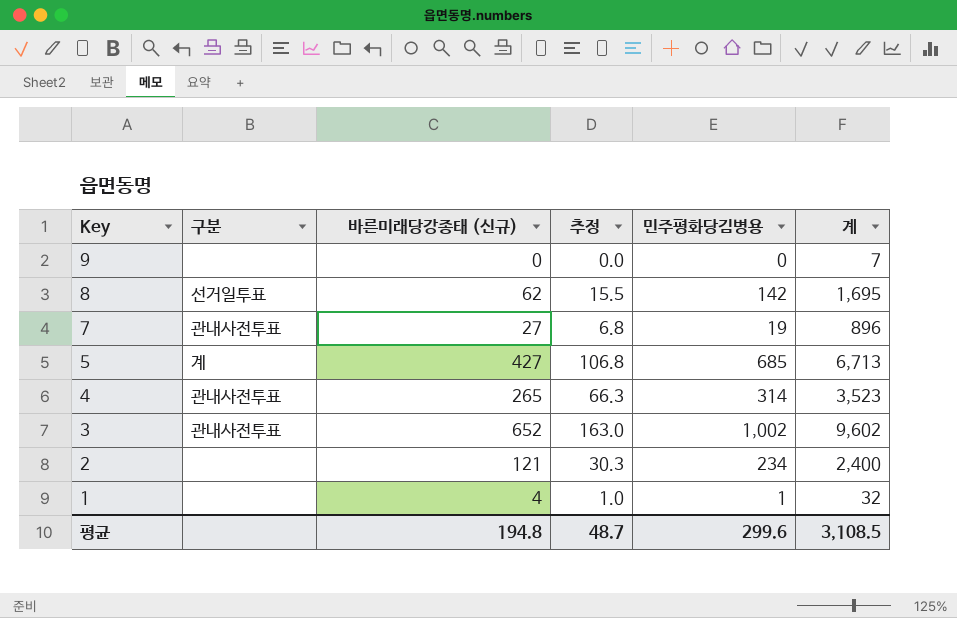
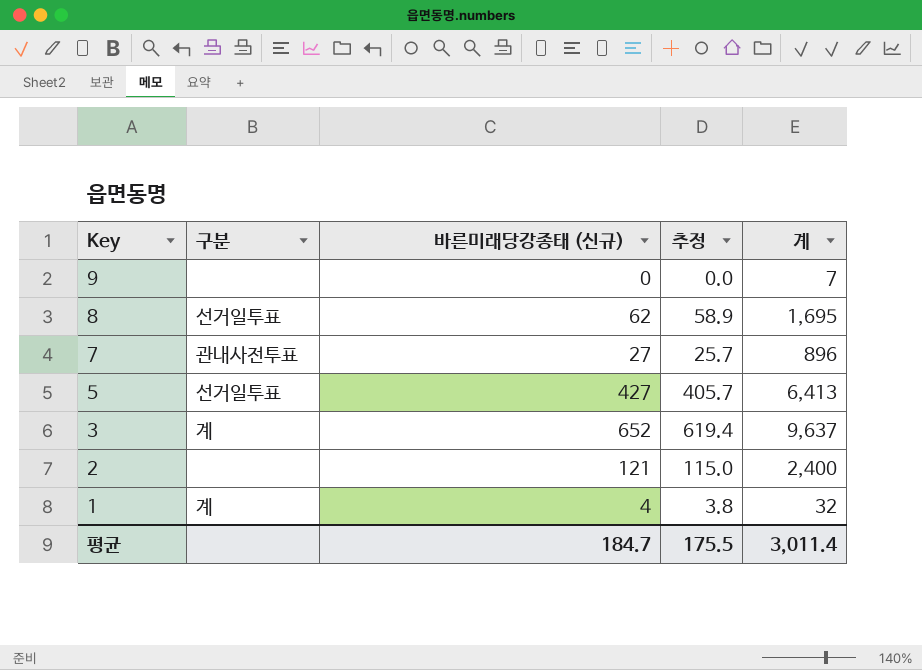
column 민주평화당김병용 | position: 5 -> none
column 추정 | formula: [바른미래당강종태 (신규)] * 0.25 -> [바른미래당강종태 (신규)] * 0.95
row 4: 관내사전투표 | 265 | 66.3 | 314 | 3,523 -> none
5 | 구분: 계 -> 선거일투표
5 | 계: 6,713 -> 6,413
3 | 구분: 관내사전투표 -> 계
3 | 계: 9,602 -> 9,637
1 | 구분: none -> 계
평균 | 바른미래당강종태 (신규): 194.8 -> 184.7
평균 | 추정: 48.7 -> 175.5
평균 | 계: 3,108.5 -> 3,011.4

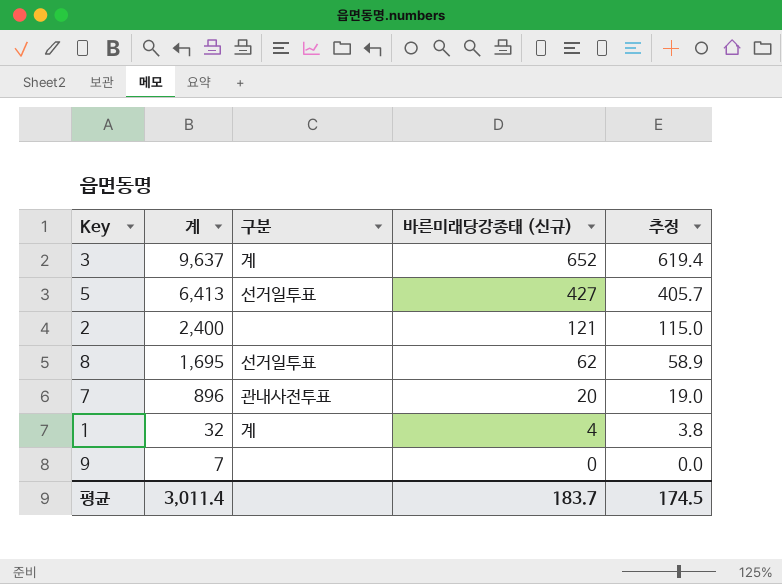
row order: Key descending -> 계 descending
column 계 | position: 5 -> 2
7 | 바른미래당강종태 (신규): 27 -> 20
7 | 추정: 25.7 -> 19.0
평균 | 바른미래당강종태 (신규): 184.7 -> 183.7
평균 | 추정: 175.5 -> 174.5

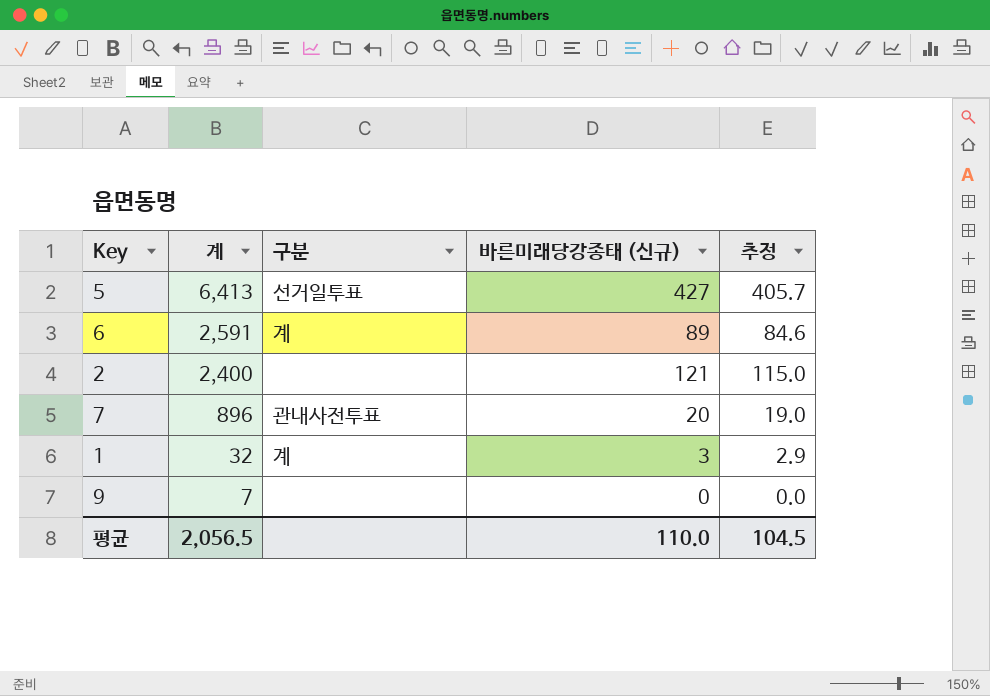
row 3: 9,637 | 계 | 652 | 619.4 -> none
row 8: 1,695 | 선거일투표 | 62 | 58.9 -> none
row 6: none -> 2,591 | 계 | 89 | 84.6
1 | 바른미래당강종태 (신규): 4 -> 3
1 | 추정: 3.8 -> 2.9
평균 | 계: 3,011.4 -> 2,056.5
평균 | 바른미래당강종태 (신규): 183.7 -> 110.0
평균 | 추정: 174.5 -> 104.5

